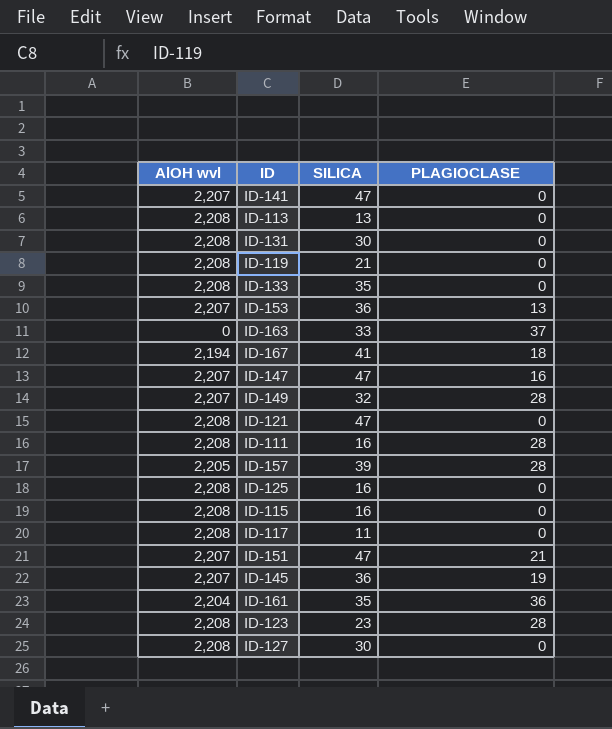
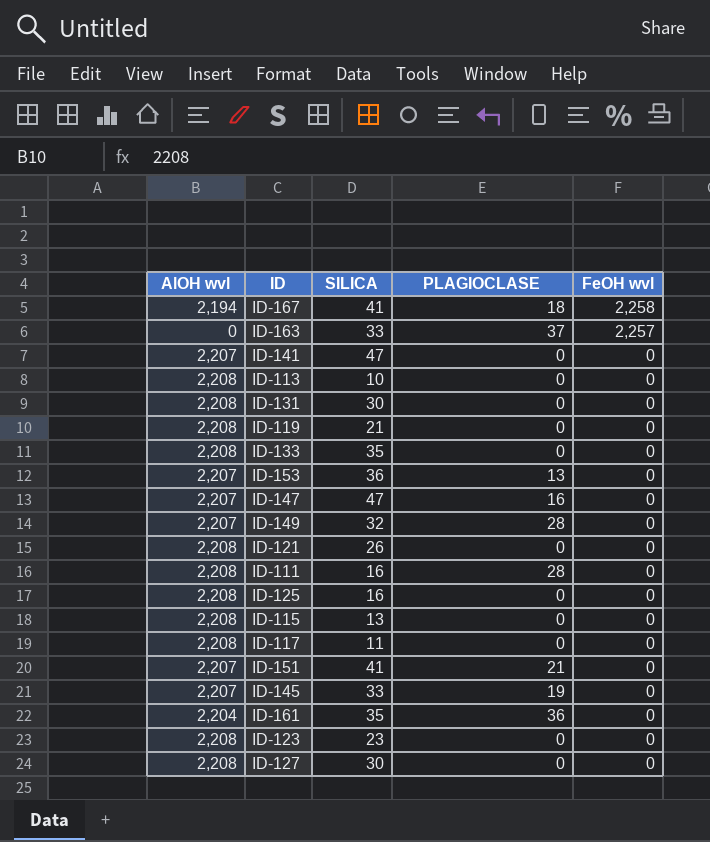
row order: none -> FeOH wvl descending
column FeOH wvl | position: none -> 5
row ID-157: 2,205 | 39 | 28 -> none
ID-113 | SILICA: 13 -> 10
ID-121 | SILICA: 47 -> 26
ID-115 | SILICA: 16 -> 13
ID-151 | SILICA: 47 -> 41
ID-145 | SILICA: 36 -> 33
ID-123 | PLAGIOCLASE: 28 -> 0

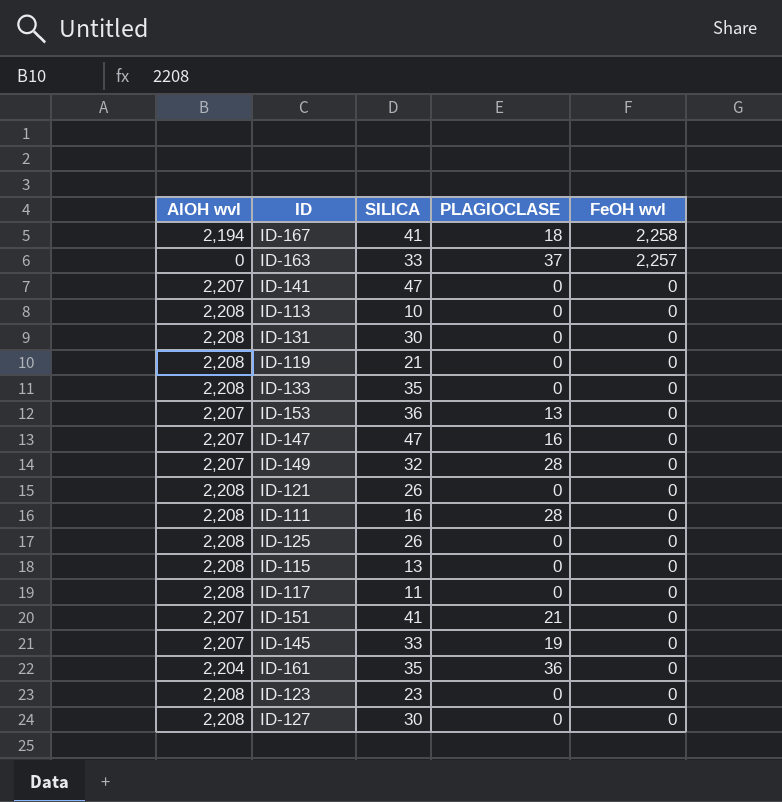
ID-125 | SILICA: 16 -> 26

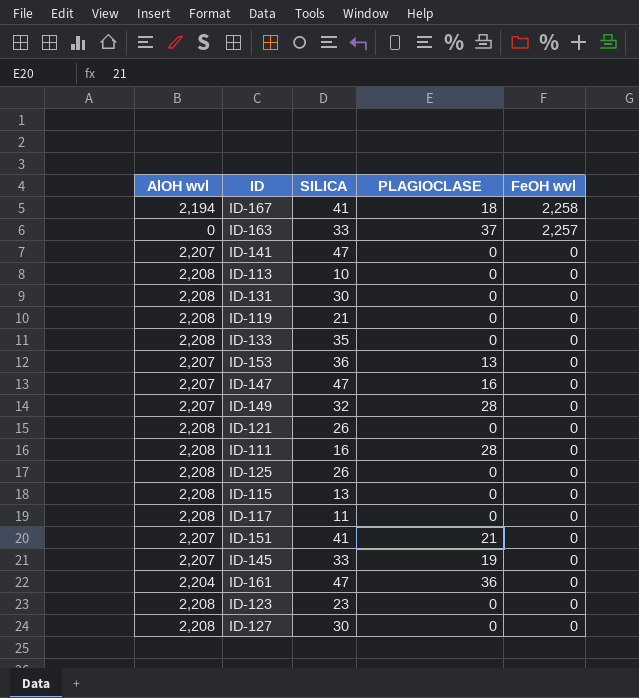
ID-161 | SILICA: 35 -> 47

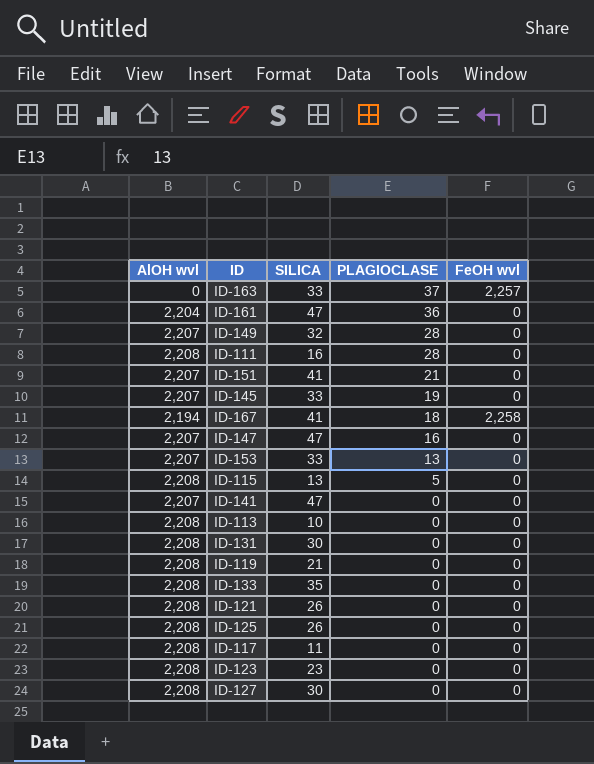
row order: FeOH wvl descending -> PLAGIOCLASE descending
ID-153 | SILICA: 36 -> 33
ID-115 | PLAGIOCLASE: 0 -> 5

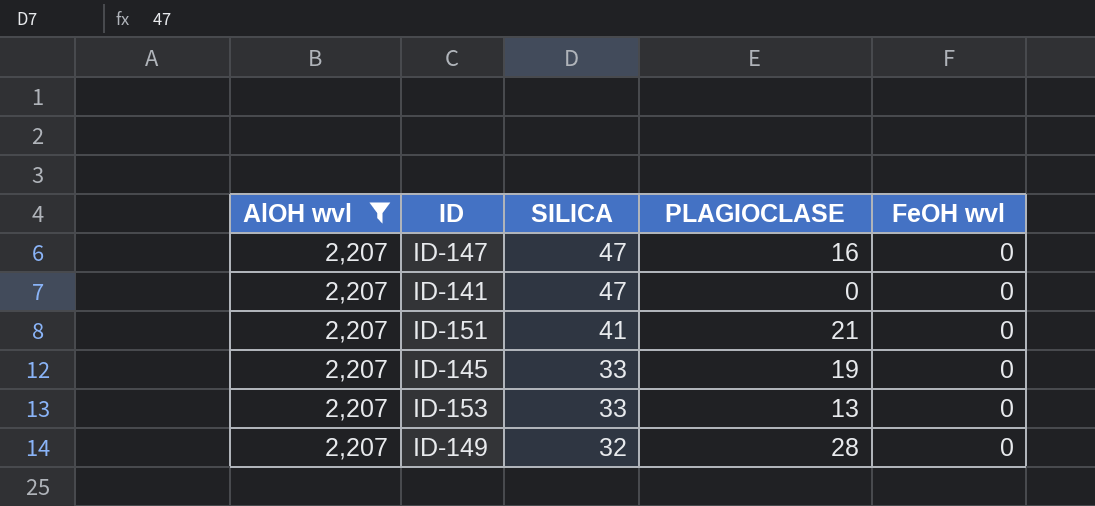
filter: none -> AlOH wvl = 2,207
row order: PLAGIOCLASE descending -> SILICA descending

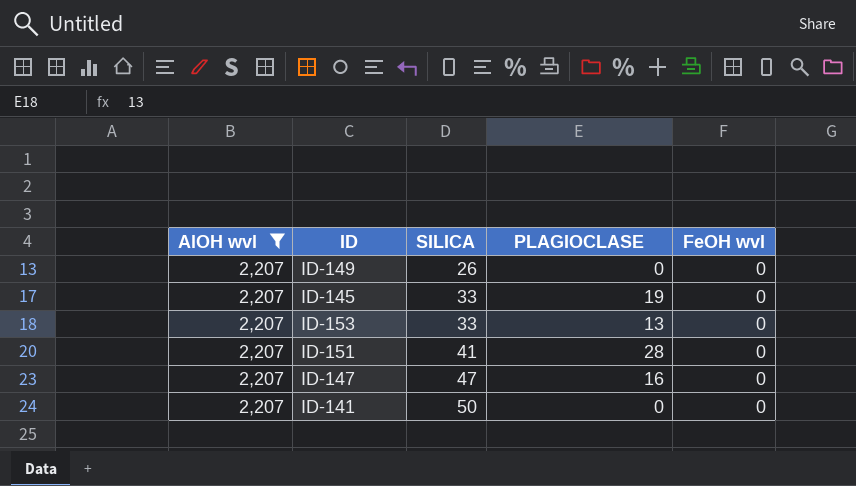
row order: SILICA descending -> SILICA ascending
ID-149 | SILICA: 32 -> 26
ID-149 | PLAGIOCLASE: 28 -> 0
ID-151 | PLAGIOCLASE: 21 -> 28
ID-141 | SILICA: 47 -> 50

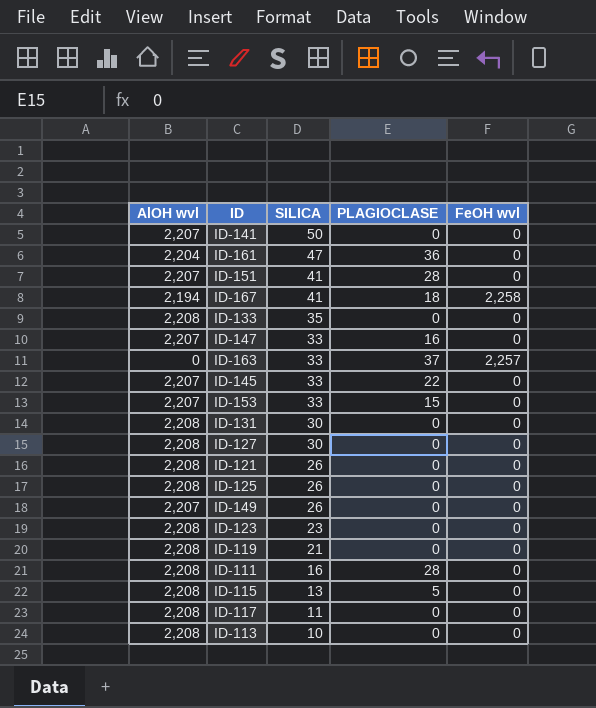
filter: AlOH wvl = 2,207 -> none
row order: SILICA ascending -> SILICA descending
ID-147 | SILICA: 47 -> 33
ID-145 | PLAGIOCLASE: 19 -> 22
ID-153 | PLAGIOCLASE: 13 -> 15

